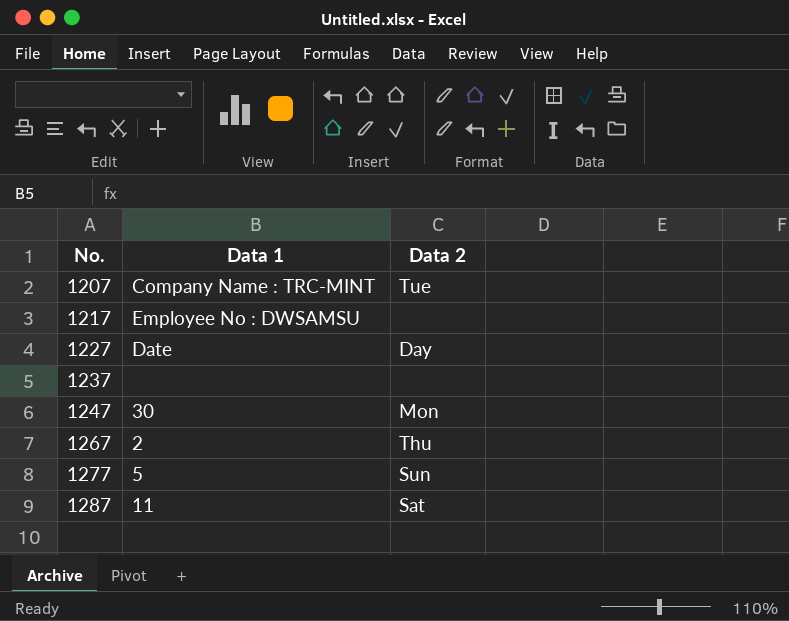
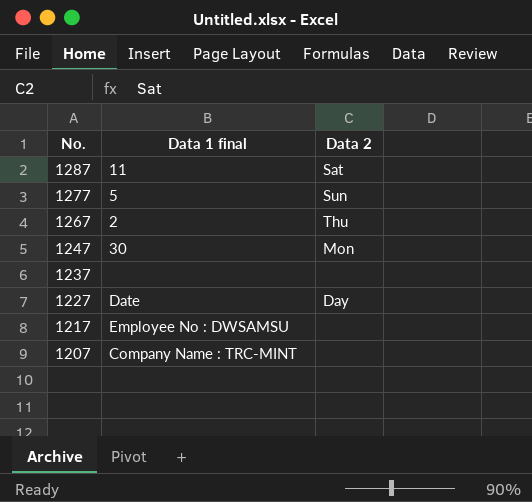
row order: No. ascending -> No. descending
column name: Data 1 -> Data 1 final
1207 | Data 2: Tue -> none

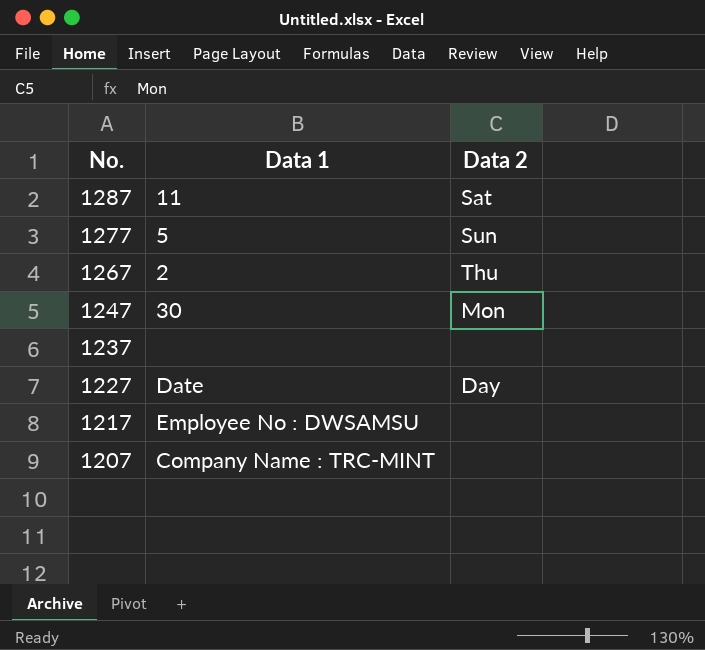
column name: Data 1 final -> Data 1

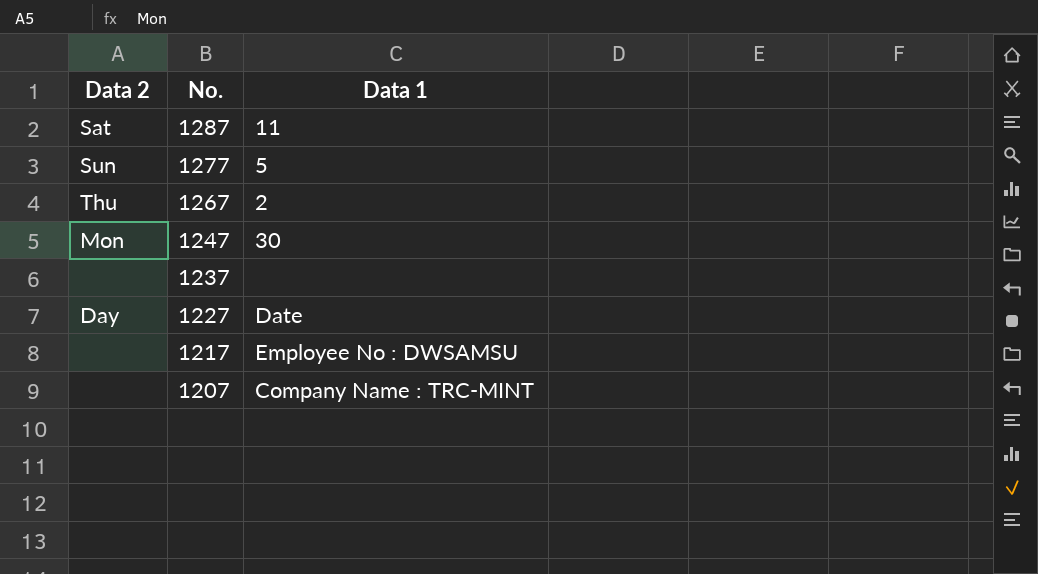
column Data 2 | position: 3 -> 1

